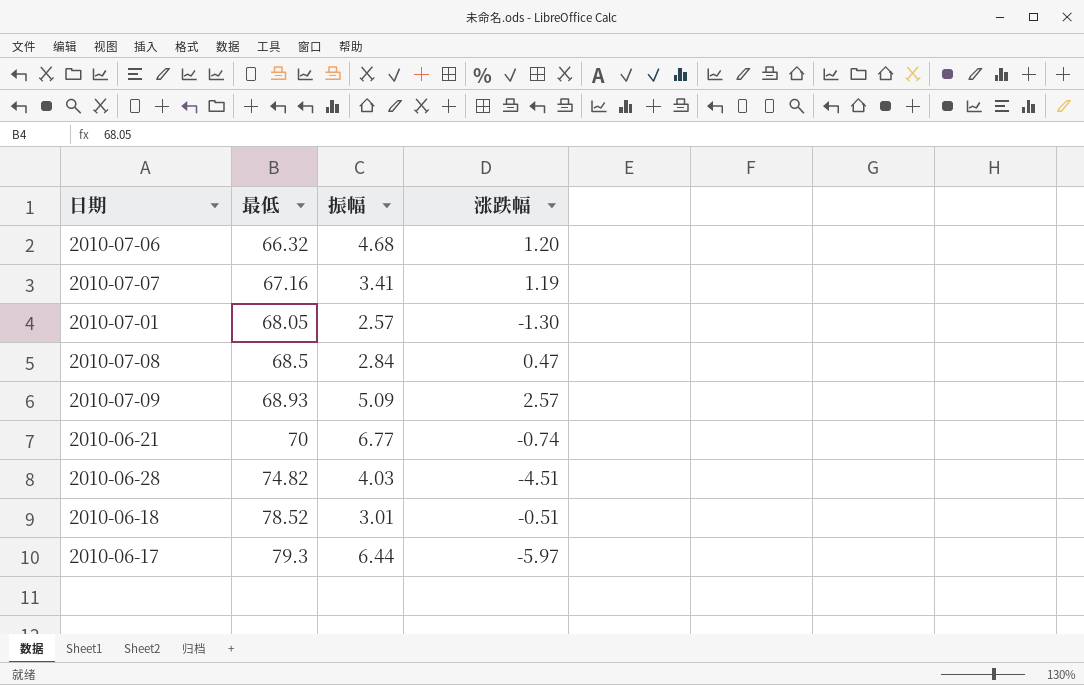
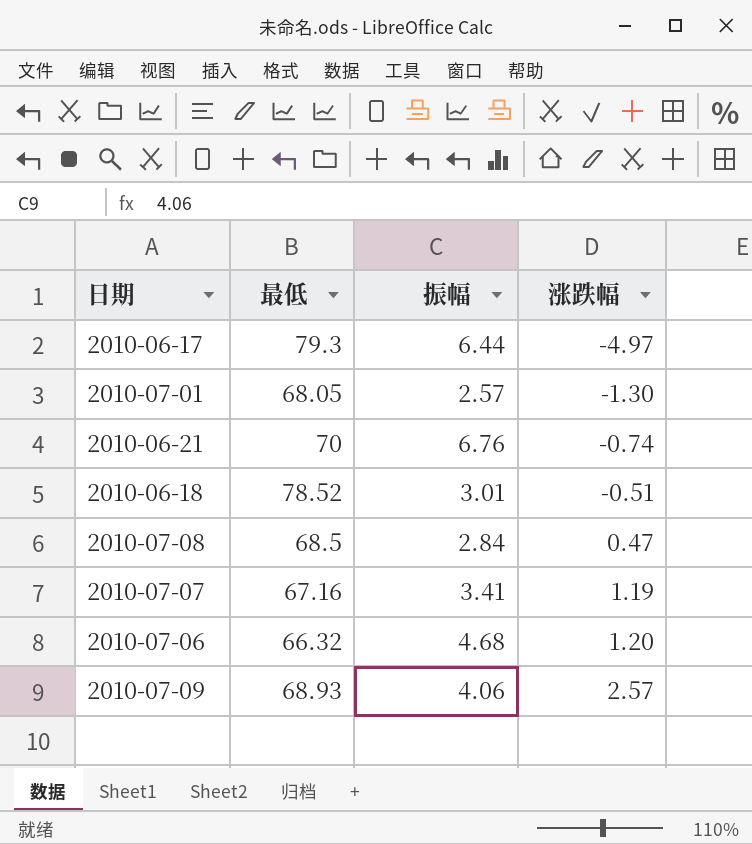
row order: 最低 ascending -> 涨跌幅 ascending
row 2010-06-28: 74.82 | 4.03 | -4.51 -> none
2010-06-17 | 涨跌幅: -5.97 -> -4.97
2010-06-21 | 振幅: 6.77 -> 6.76
2010-07-09 | 振幅: 5.09 -> 4.06

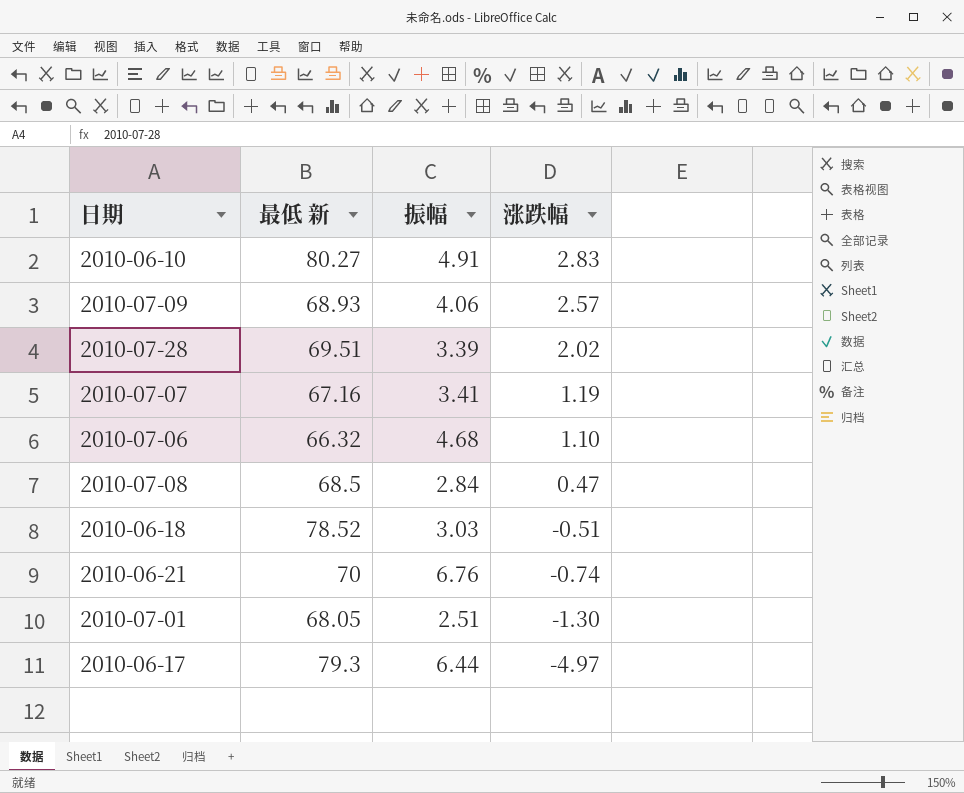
row order: 涨跌幅 ascending -> 涨跌幅 descending
column name: 最低 -> 最低 新
row 2010-06-10: none -> 80.27 | 4.91 | 2.83
row 2010-07-28: none -> 69.51 | 3.39 | 2.02
2010-07-06 | 涨跌幅: 1.20 -> 1.10
2010-06-18 | 振幅: 3.01 -> 3.03
2010-07-01 | 振幅: 2.57 -> 2.51

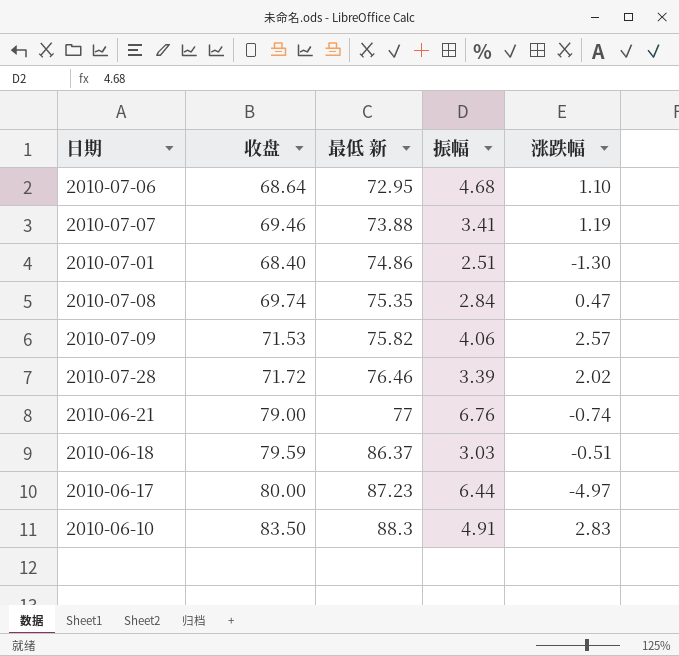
row order: 涨跌幅 descending -> 最低 新 ascending
column 收盘 | position: none -> 2
2010-07-06 | 最低 新: 66.32 -> 72.95
2010-07-07 | 最低 新: 67.16 -> 73.88
2010-07-01 | 最低 新: 68.05 -> 74.86
2010-07-08 | 最低 新: 68.5 -> 75.35
2010-07-09 | 最低 新: 68.93 -> 75.82
2010-07-28 | 最低 新: 69.51 -> 76.46
2010-06-21 | 最低 新: 70 -> 77
2010-06-18 | 最低 新: 78.52 -> 86.37
2010-06-17 | 最低 新: 79.3 -> 87.23
2010-06-10 | 最低 新: 80.27 -> 88.3

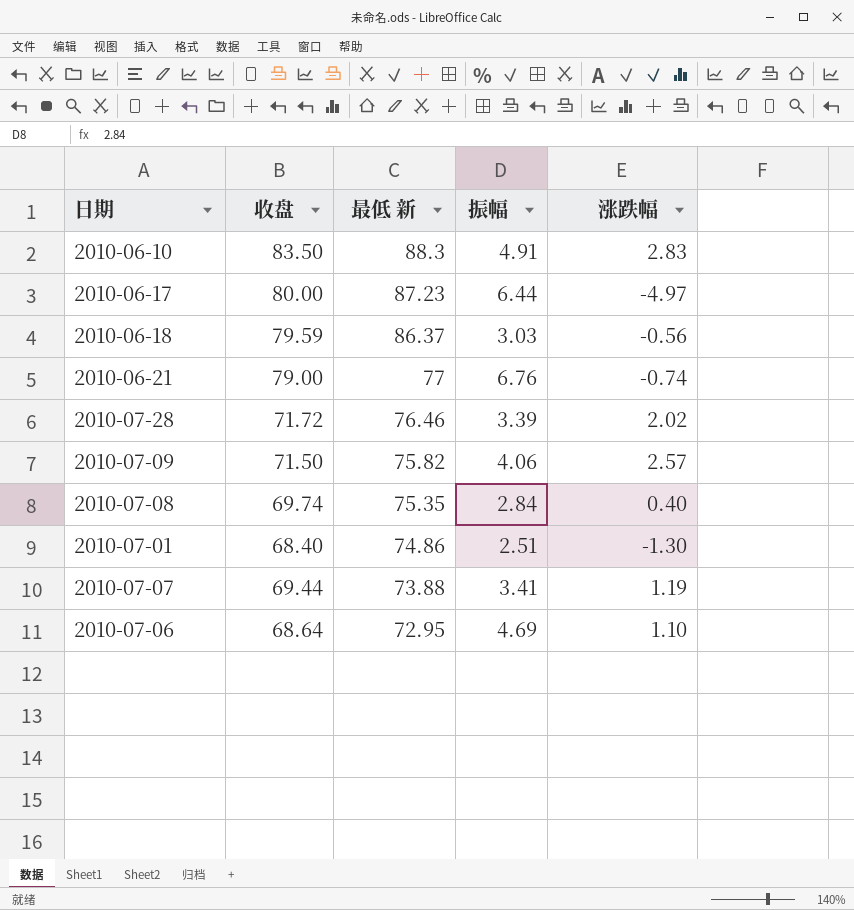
row order: 最低 新 ascending -> 最低 新 descending
2010-06-18 | 涨跌幅: -0.51 -> -0.56
2010-07-09 | 收盘: 71.53 -> 71.50
2010-07-08 | 涨跌幅: 0.47 -> 0.40
2010-07-07 | 收盘: 69.46 -> 69.44
2010-07-06 | 振幅: 4.68 -> 4.69

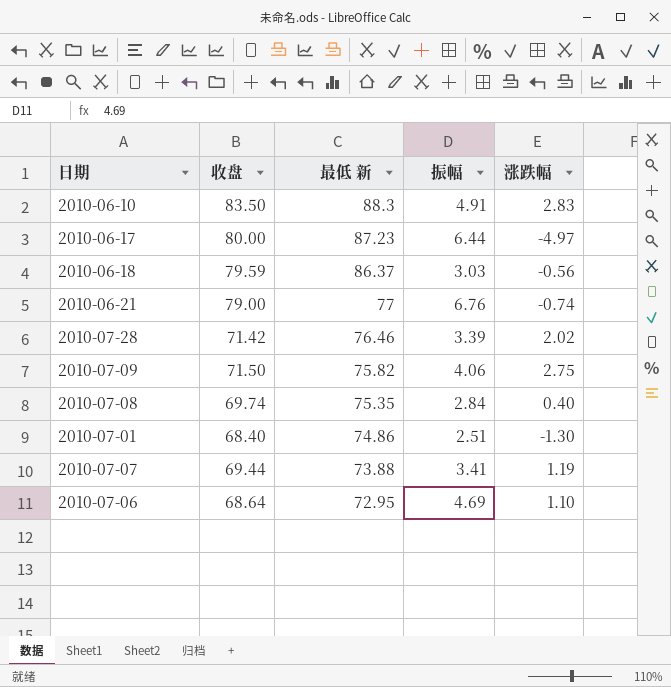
2010-07-28 | 收盘: 71.72 -> 71.42
2010-07-09 | 涨跌幅: 2.57 -> 2.75

